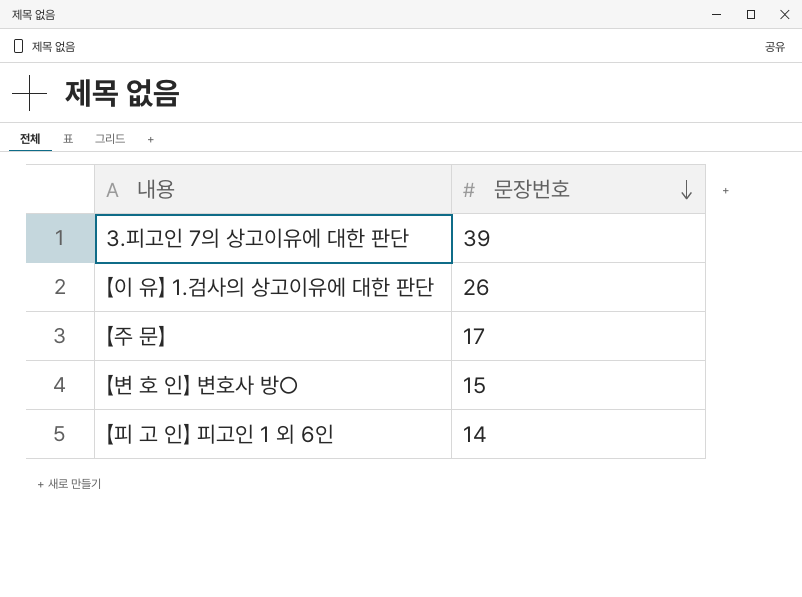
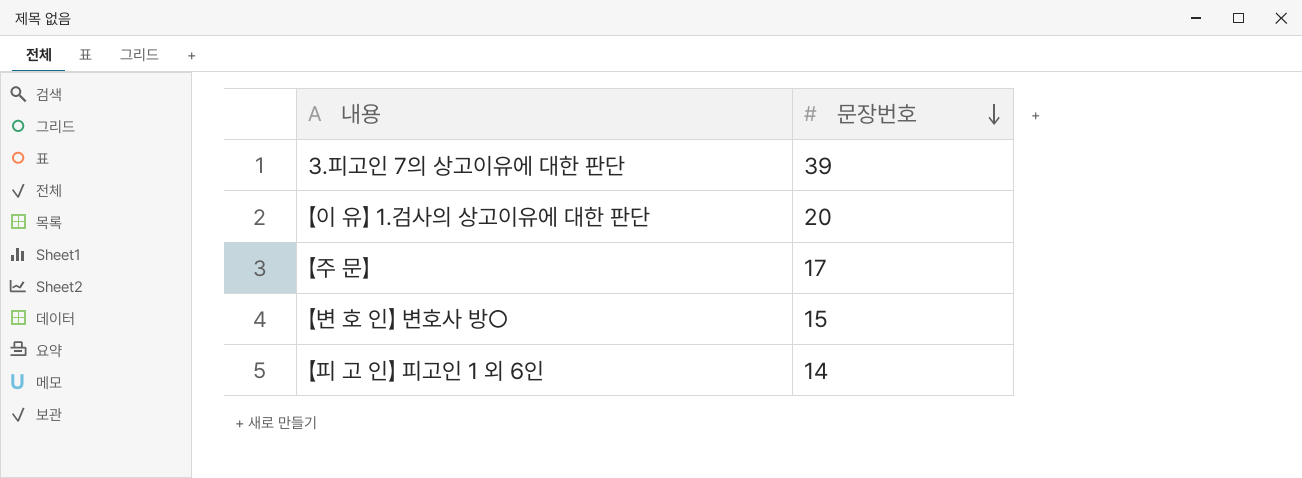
【이 유】 1.검사의 상고이유에 대한 판단 | 문장번호: 26 -> 20

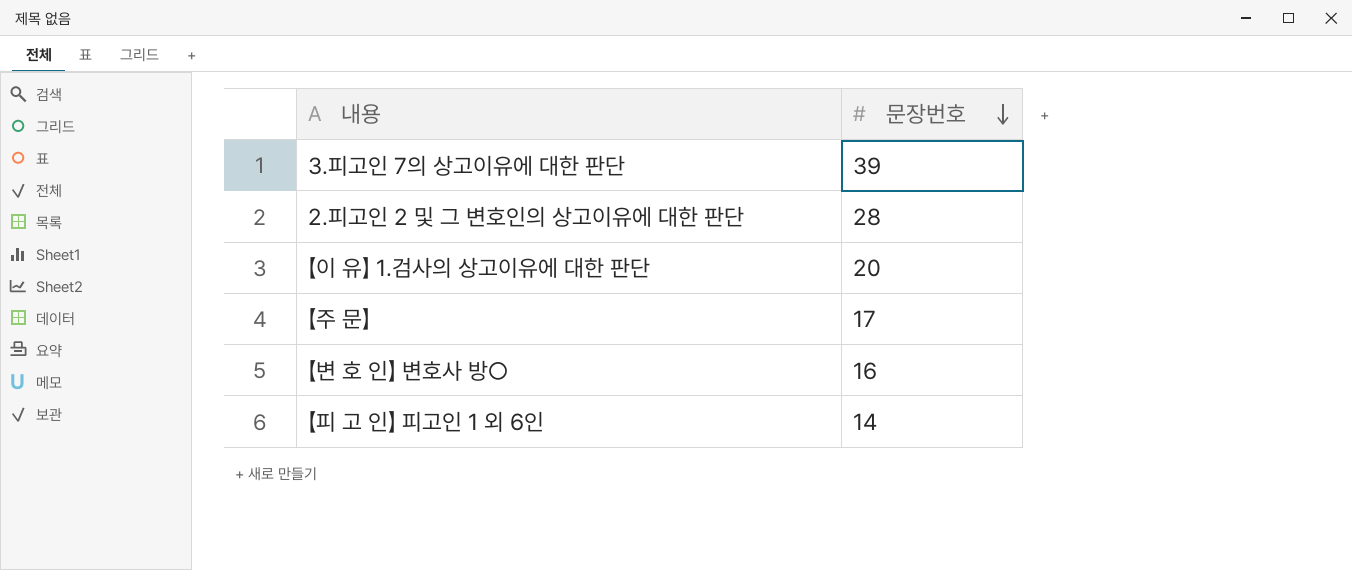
row 2.피고인 2 및 그 변호인의 상고이유에 대한 판단: none -> 28
【변 호 인】 변호사 방○ | 문장번호: 15 -> 16

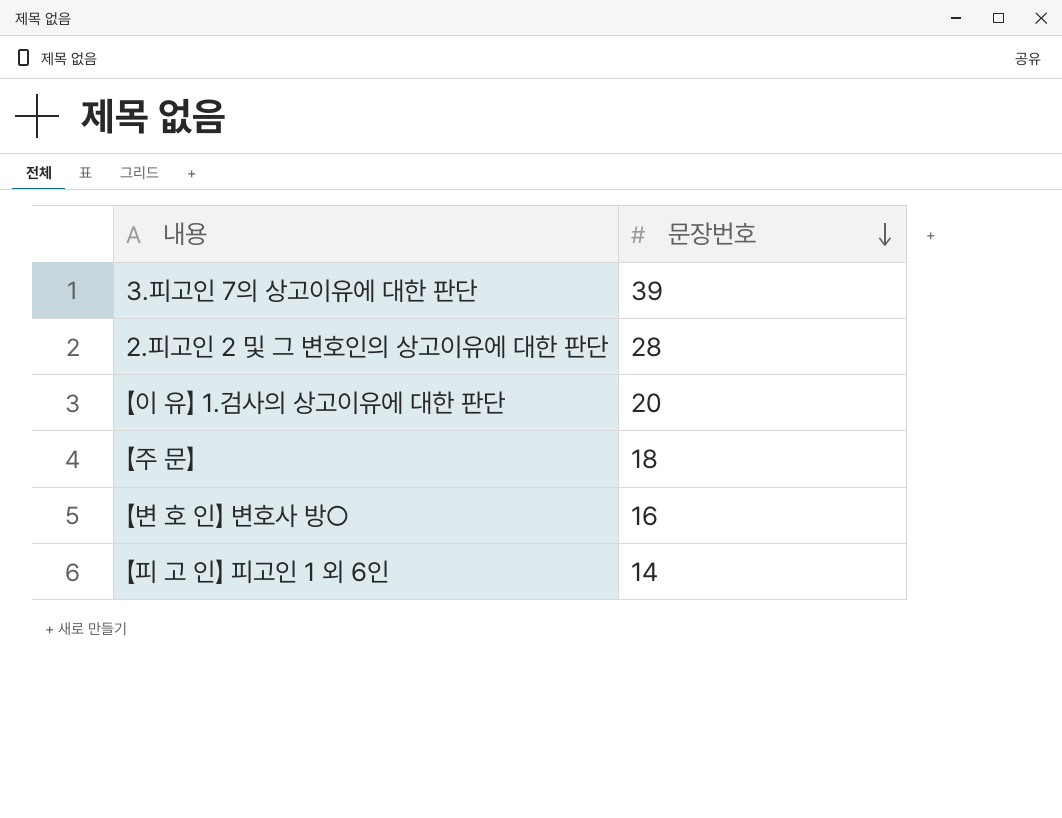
【주 문】 | 문장번호: 17 -> 18

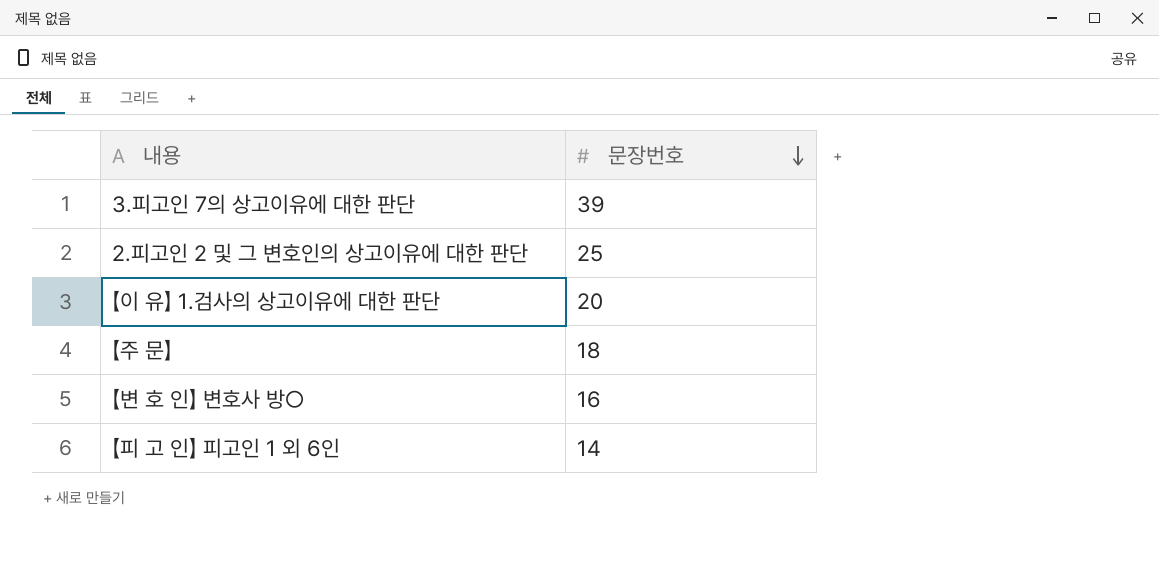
2.피고인 2 및 그 변호인의 상고이유에 대한 판단 | 문장번호: 28 -> 25

